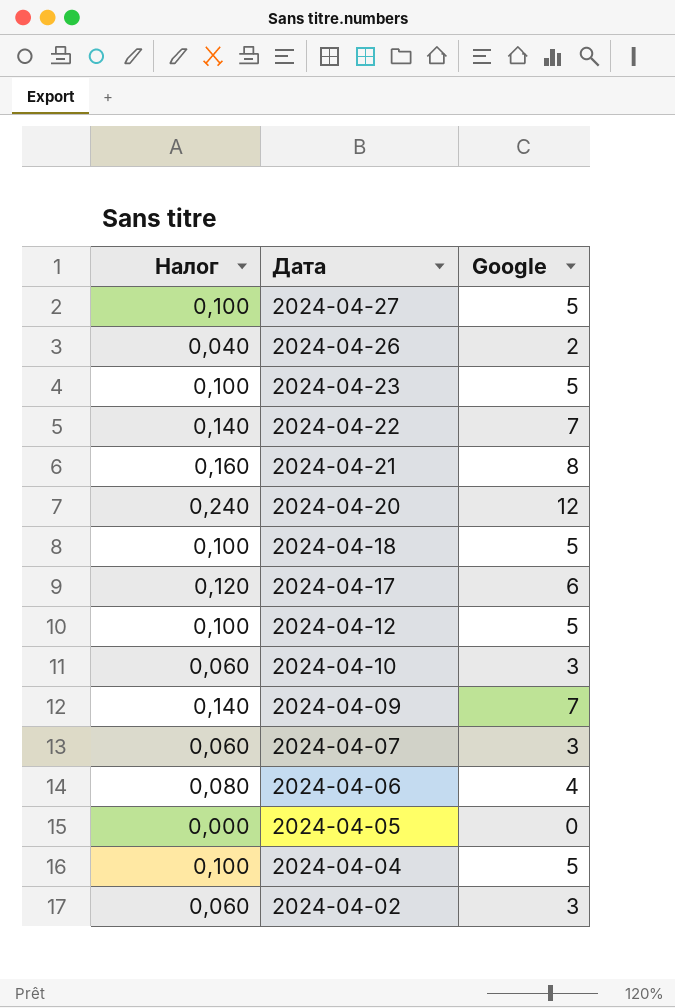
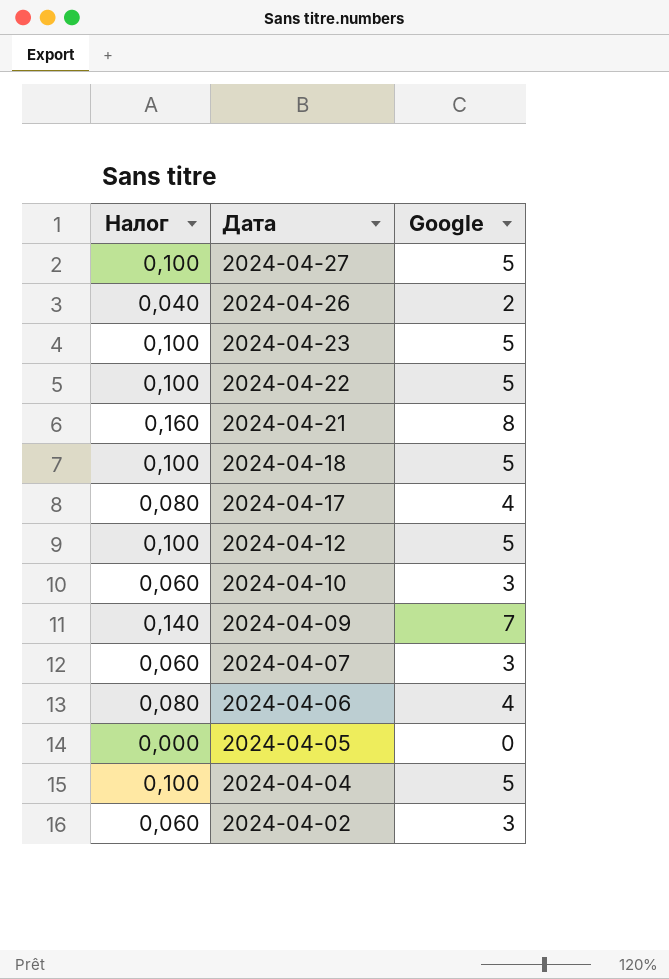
row 2024-04-20: 0,240 | 12 -> none
2024-04-22 | Налог: 0,140 -> 0,100
2024-04-22 | Google: 7 -> 5
2024-04-17 | Налог: 0,120 -> 0,080
2024-04-17 | Google: 6 -> 4

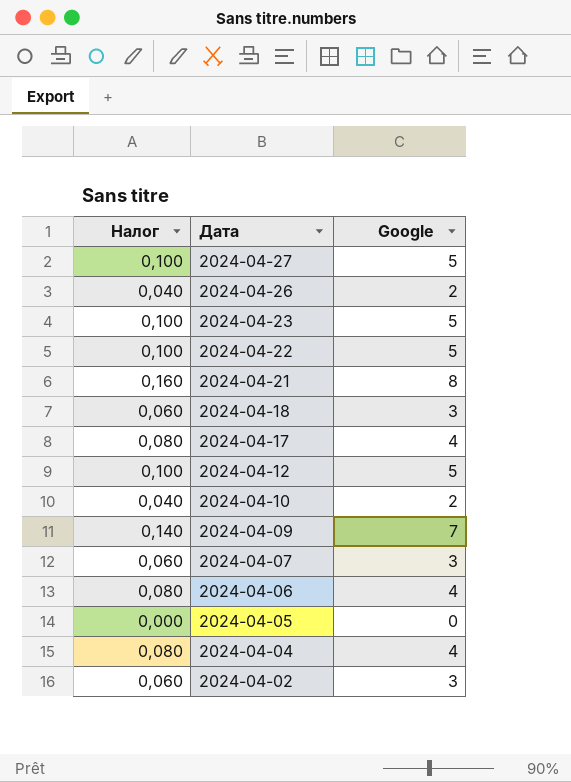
2024-04-18 | Налог: 0,100 -> 0,060
2024-04-18 | Google: 5 -> 3
2024-04-10 | Налог: 0,060 -> 0,040
2024-04-10 | Google: 3 -> 2
2024-04-04 | Налог: 0,100 -> 0,080
2024-04-04 | Google: 5 -> 4

